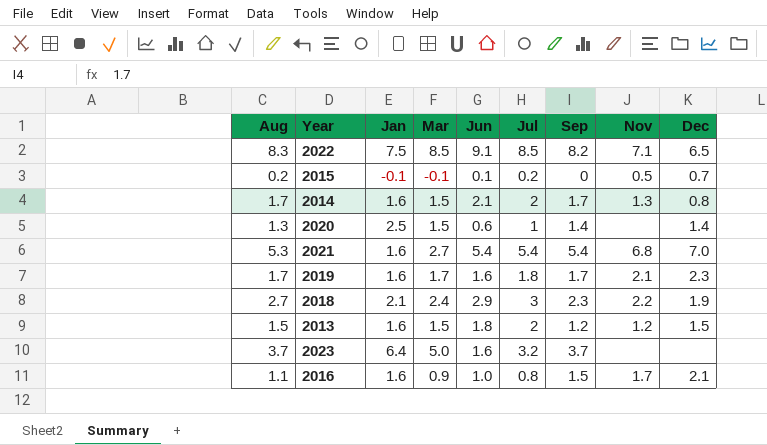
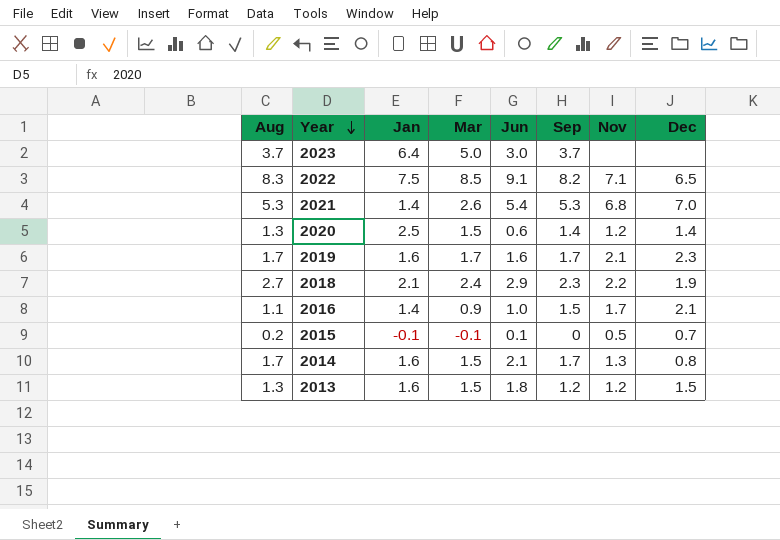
row order: none -> Year descending
column Jul | position: 6 -> none
2023 | Jun: 1.6 -> 3.0
2021 | Jan: 1.6 -> 1.4
2021 | Mar: 2.7 -> 2.6
2021 | Sep: 5.4 -> 5.3
2020 | Nov: none -> 1.2
2016 | Jan: 1.6 -> 1.4
2013 | Aug: 1.5 -> 1.3

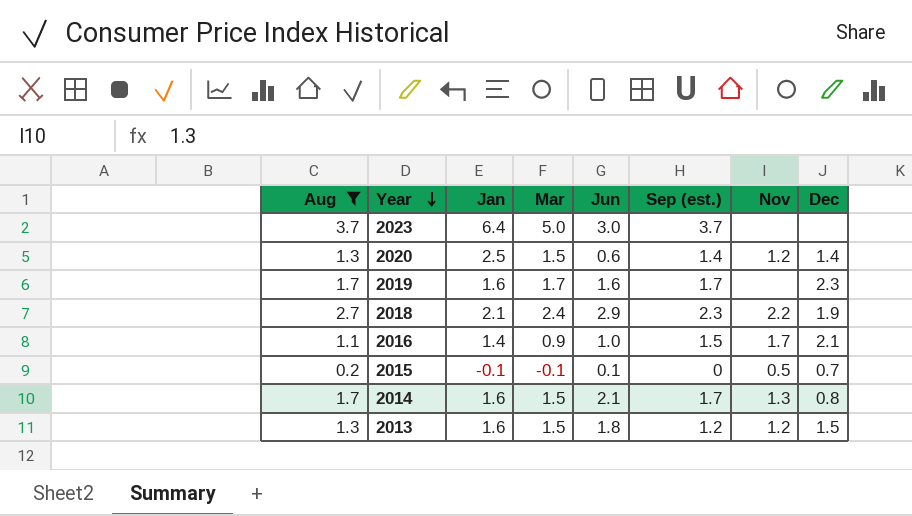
filter: none -> Aug <= 3.7
column name: Sep -> Sep (est.)
2019 | Nov: 2.1 -> none

